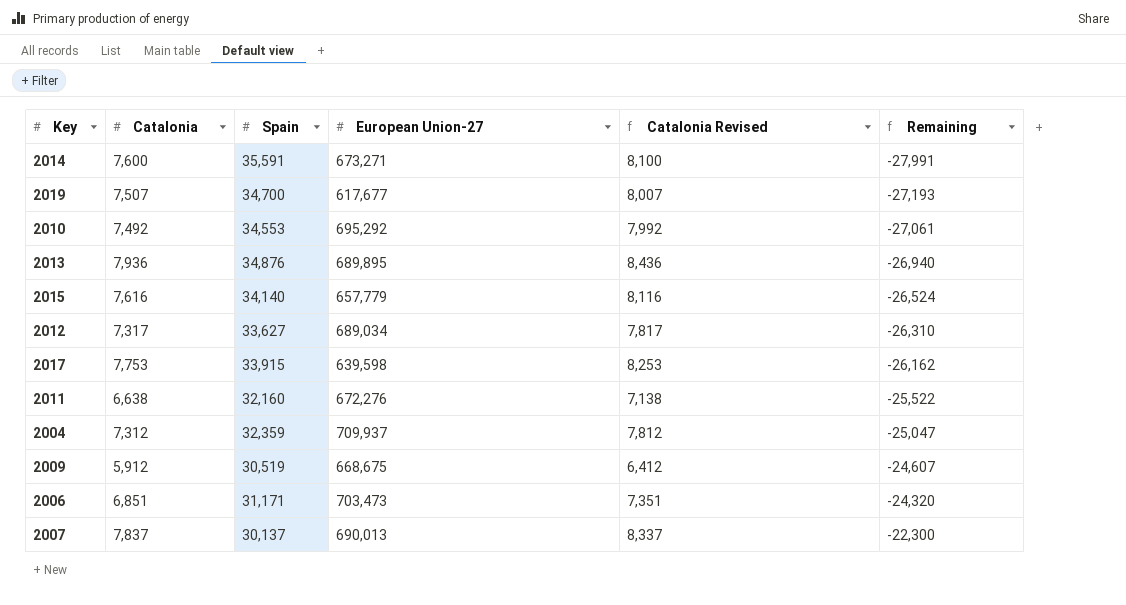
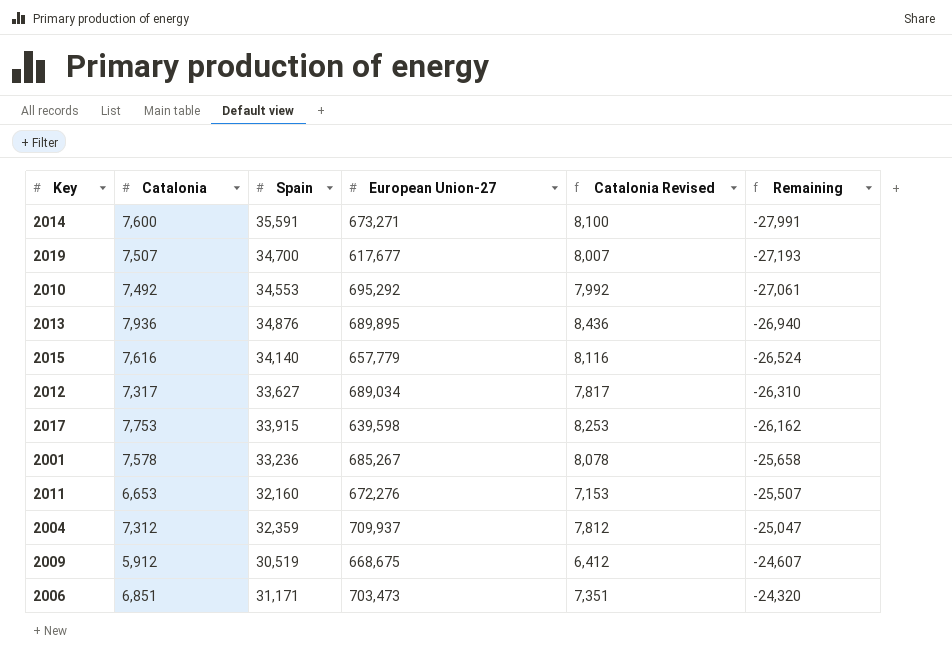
row 2007: 7,837 | 30,137 | 690,013 | 8,337 | -22,300 -> none
row 2001: none -> 7,578 | 33,236 | 685,267 | 8,078 | -25,658
2011 | Catalonia: 6,638 -> 6,653
2011 | Catalonia Revised: 7,138 -> 7,153
2011 | Remaining: -25,522 -> -25,507

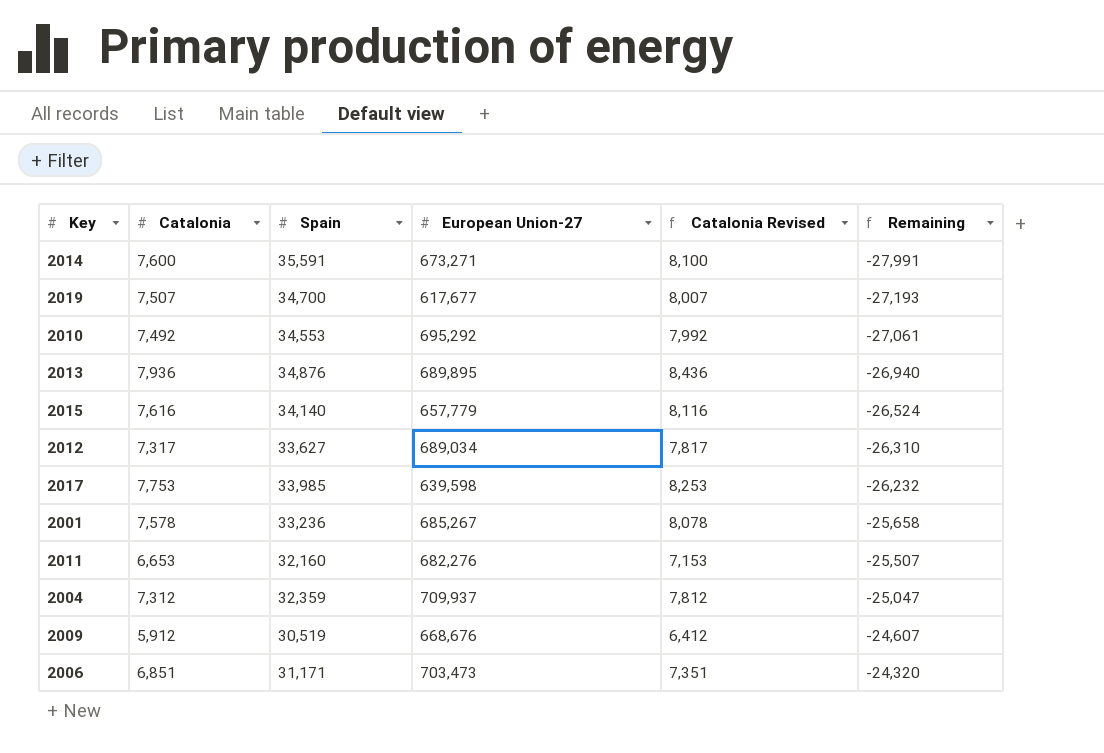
2017 | Spain: 33,915 -> 33,985
2017 | Remaining: -26,162 -> -26,232
2011 | European Union-27: 672,276 -> 682,276
2009 | European Union-27: 668,675 -> 668,676

